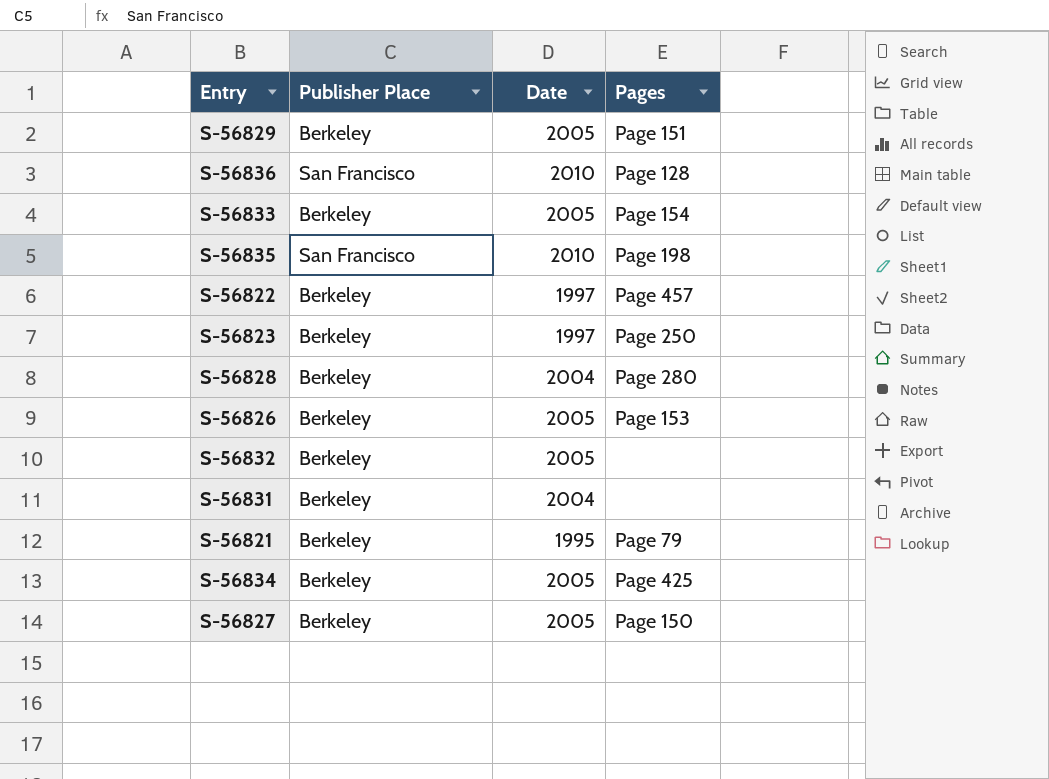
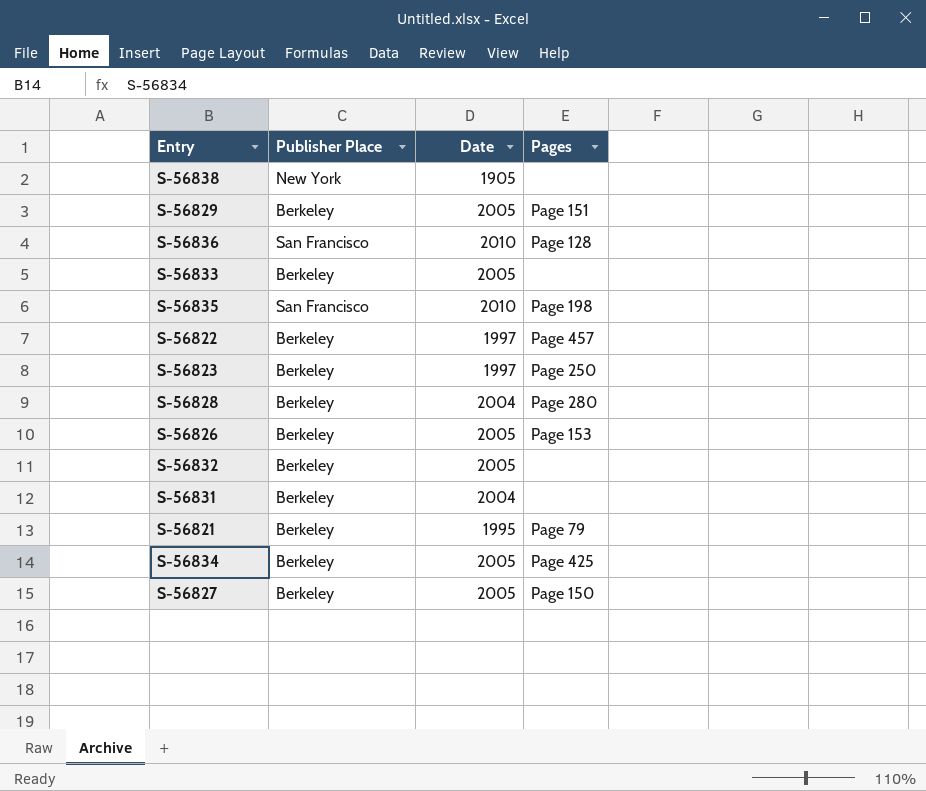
row S-56838: none -> New York | 1905 | none
S-56833 | Pages: Page 154 -> none

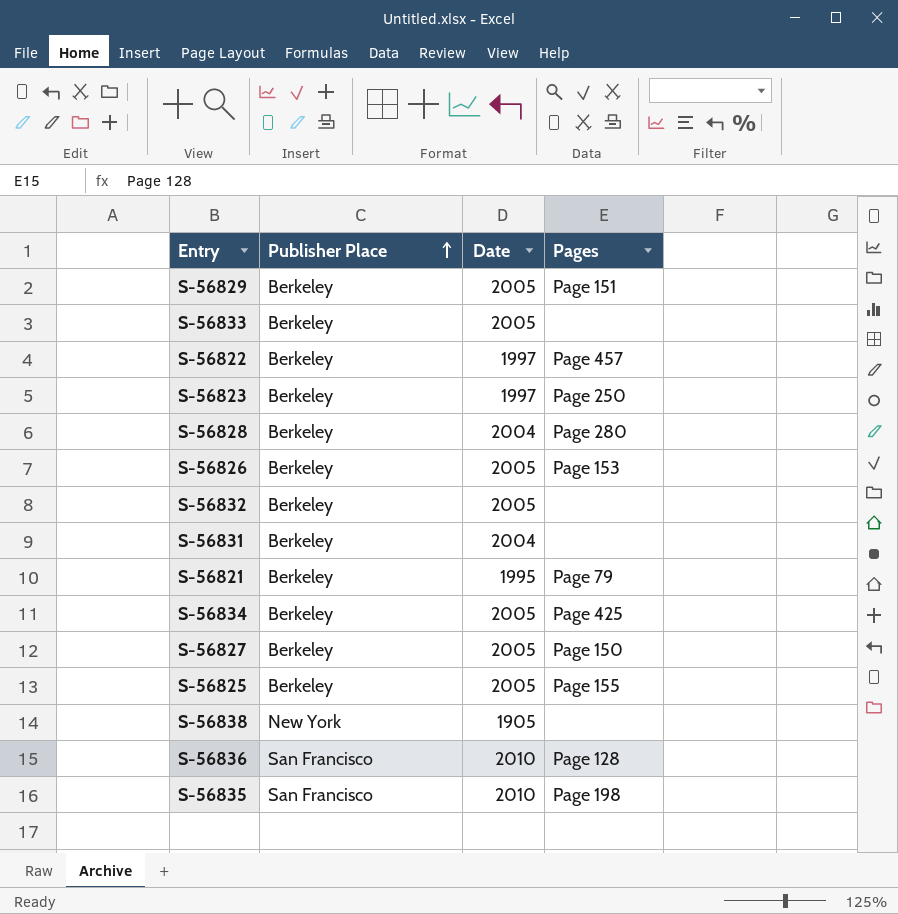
row order: none -> Publisher Place ascending
row S-56825: none -> Berkeley | 2005 | Page 155

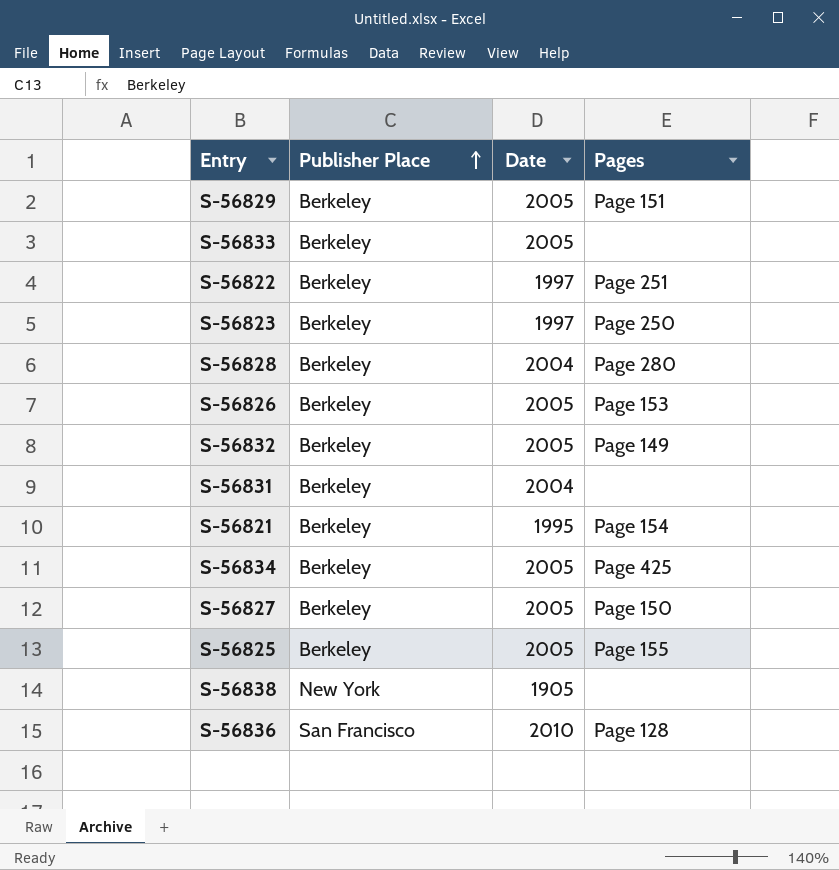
row S-56835: San Francisco | 2010 | Page 198 -> none
S-56822 | Pages: Page 457 -> Page 251
S-56832 | Pages: none -> Page 149
S-56821 | Pages: Page 79 -> Page 154

